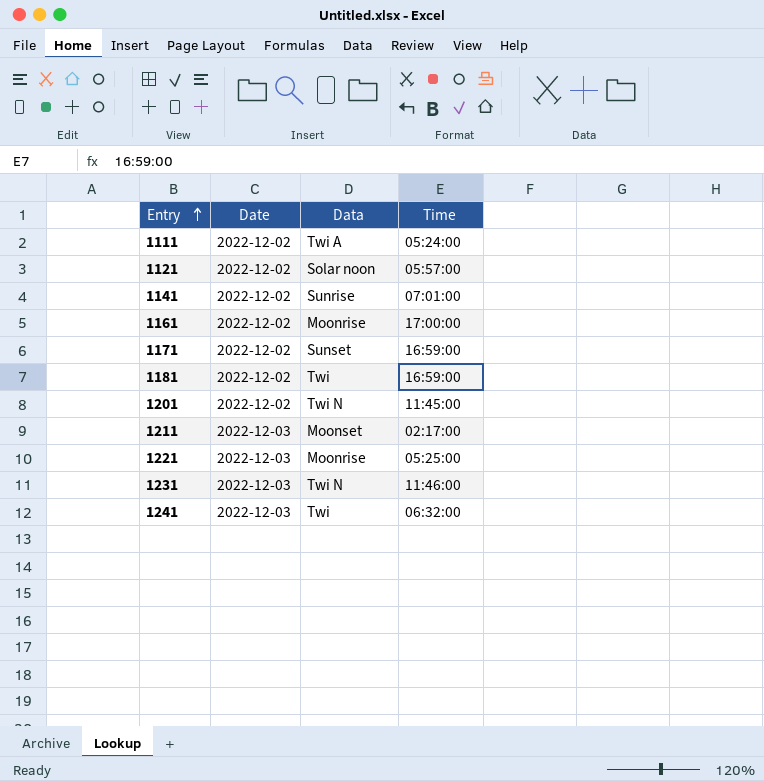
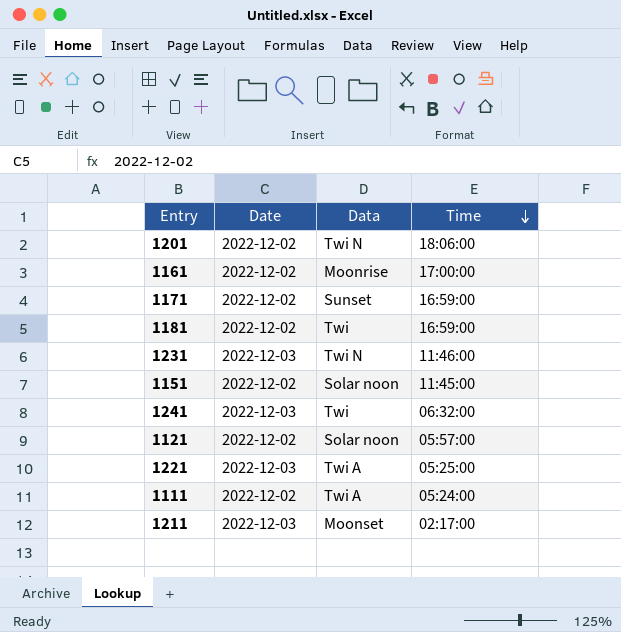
row order: Entry ascending -> Time descending
row 1141: 2022-12-02 | Sunrise | 07:01:00 -> none
1201 | Time: 11:45:00 -> 18:06:00
row 1151: none -> 2022-12-02 | Solar noon | 11:45:00
1221 | Data: Moonrise -> Twi A

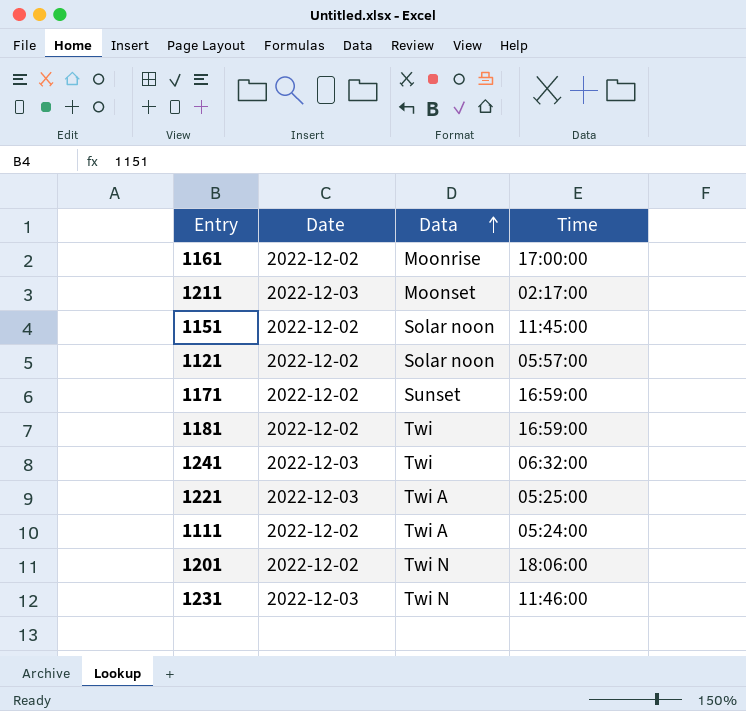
row order: Time descending -> Data ascending

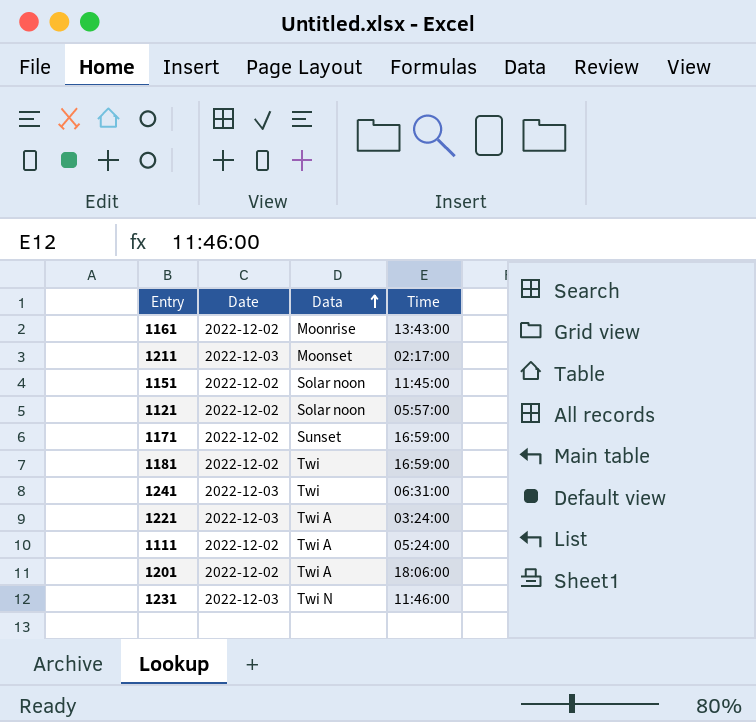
1161 | Time: 17:00:00 -> 13:43:00
1241 | Time: 06:32:00 -> 06:31:00
1221 | Time: 05:25:00 -> 03:24:00
1201 | Data: Twi N -> Twi A

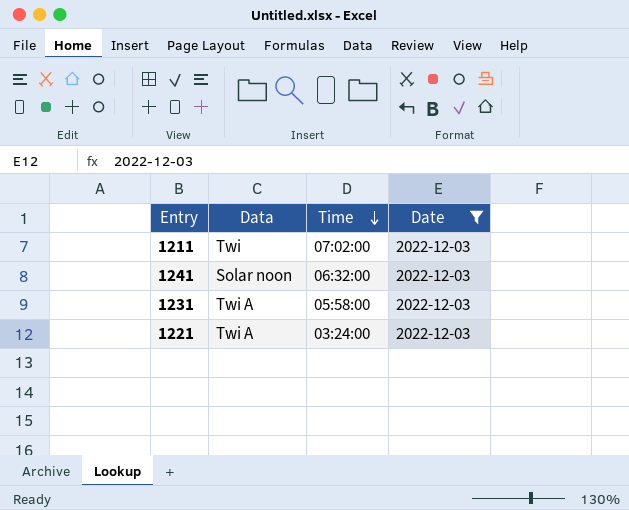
filter: none -> Date = 2022-12-03
row order: Data ascending -> Time descending
column Date | position: 2 -> 4
1211 | Data: Moonset -> Twi
1211 | Time: 02:17:00 -> 07:02:00
1241 | Data: Twi -> Solar noon
1241 | Time: 06:31:00 -> 06:32:00
1231 | Data: Twi N -> Twi A
1231 | Time: 11:46:00 -> 05:58:00

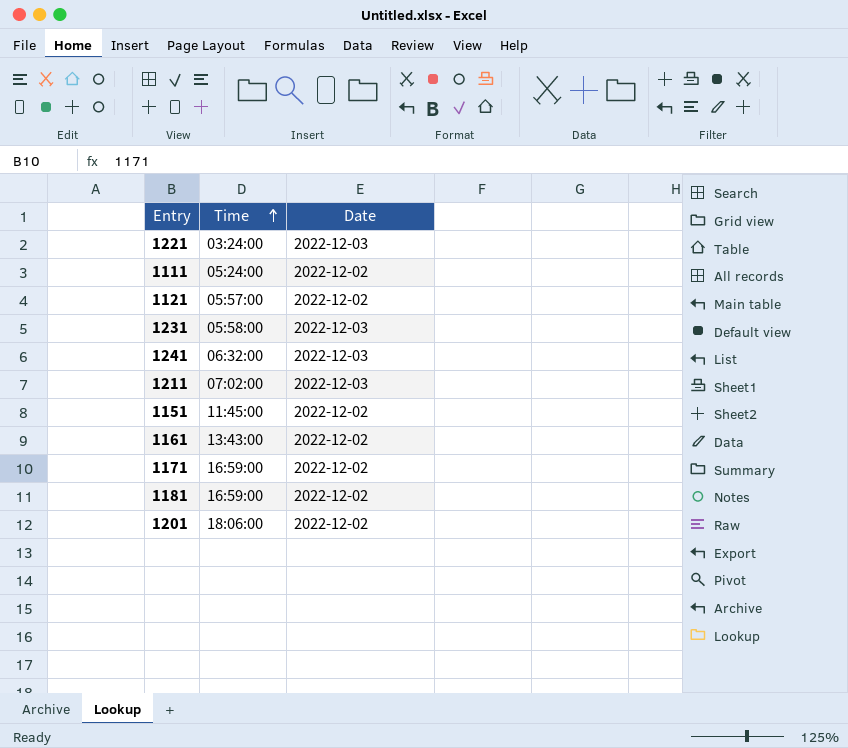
filter: Date = 2022-12-03 -> none
row order: Time descending -> Time ascending
column Data | position: 2 -> none

